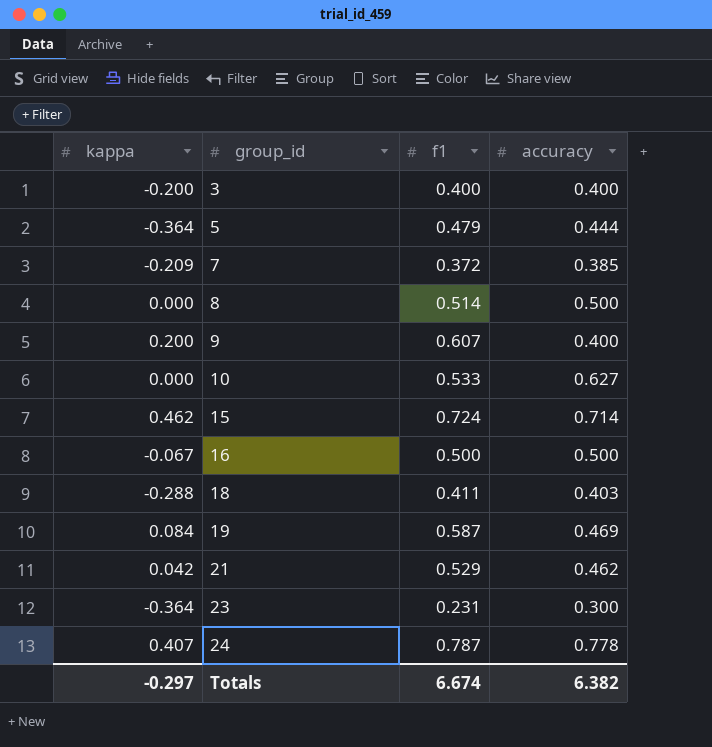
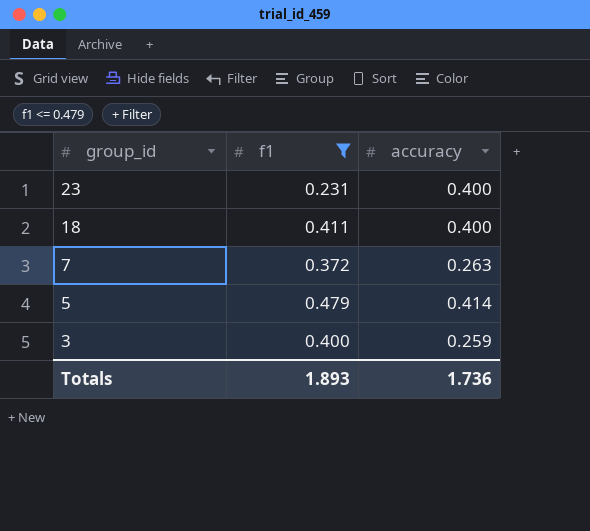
filter: none -> f1 <= 0.479
row order: group_id ascending -> group_id descending
column kappa | position: 1 -> none
23 | accuracy: 0.300 -> 0.400
18 | accuracy: 0.403 -> 0.400
7 | accuracy: 0.385 -> 0.263
5 | accuracy: 0.444 -> 0.414
3 | accuracy: 0.400 -> 0.259
Totals | f1: 6.674 -> 1.893
Totals | accuracy: 6.382 -> 1.736

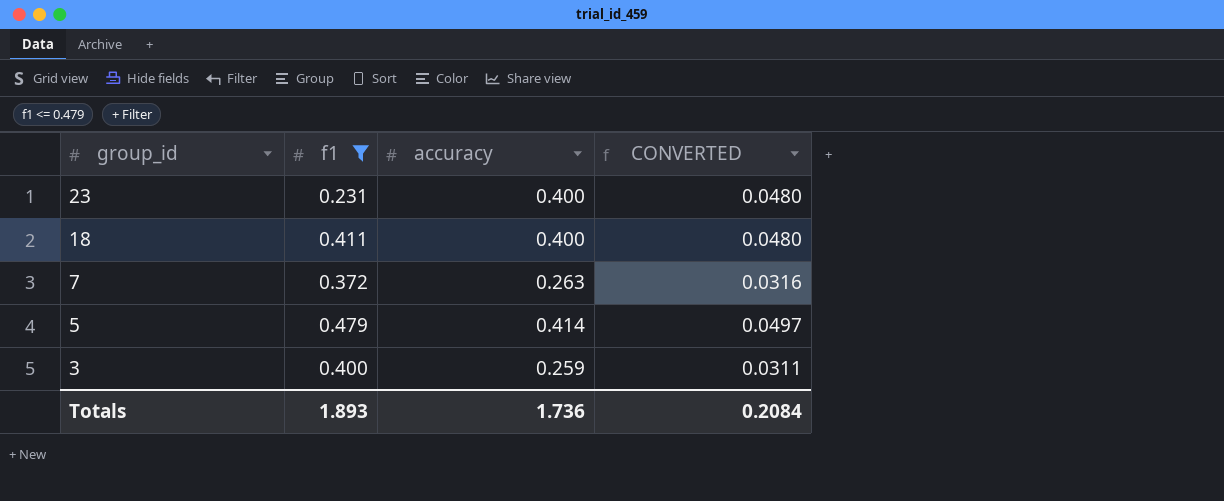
column CONVERTED | formula: none -> [accuracy] * 0.12

